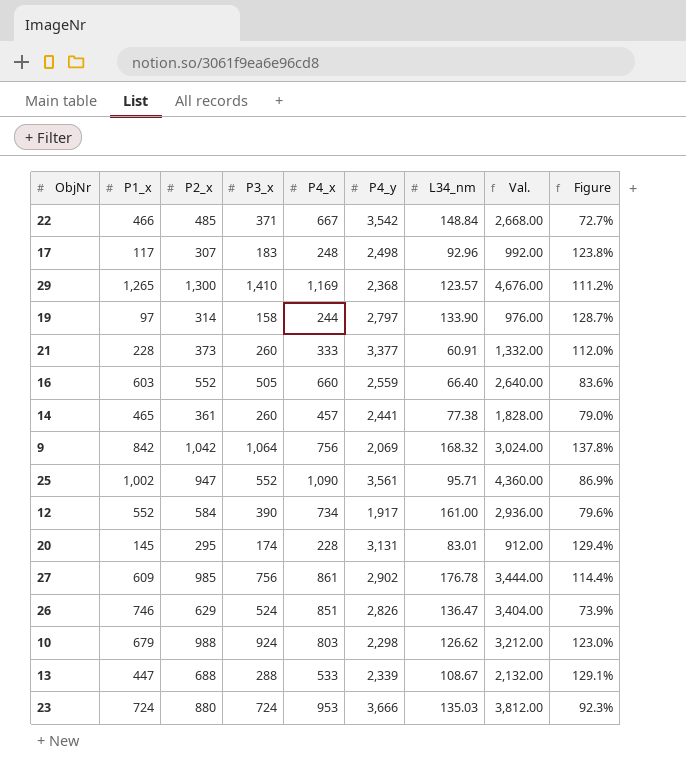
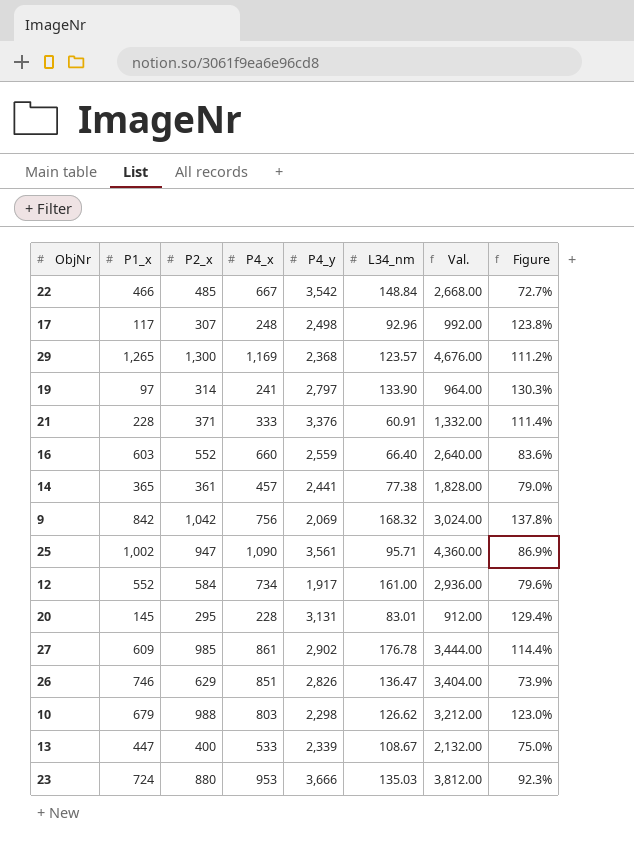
column P3_x | position: 4 -> none
19 | P4_x: 244 -> 241
19 | Val.: 976.00 -> 964.00
19 | Figure: 128.7% -> 130.3%
21 | P2_x: 373 -> 371
21 | P4_y: 3,377 -> 3,376
21 | Figure: 112.0% -> 111.4%
14 | P1_x: 465 -> 365
13 | P2_x: 688 -> 400
13 | Figure: 129.1% -> 75.0%

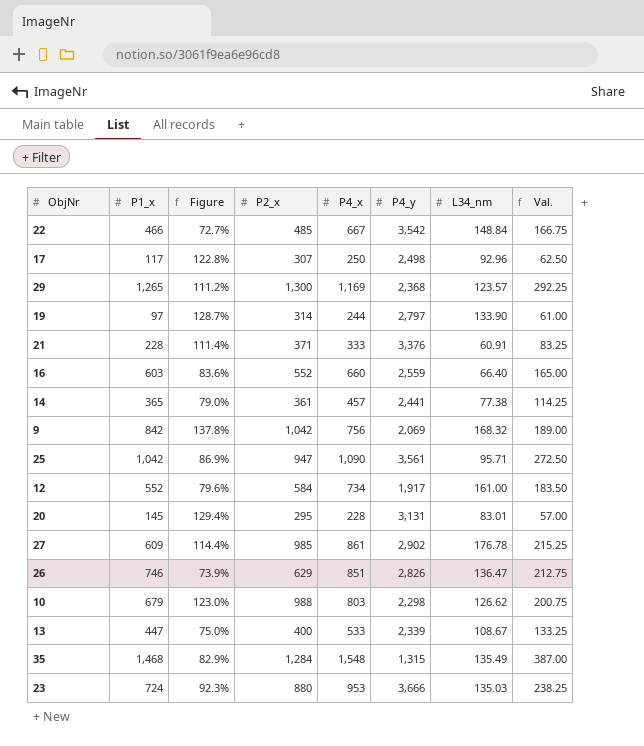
column Figure | position: 8 -> 3
column Val. | formula: [P4_x] * 4 -> [P4_x] * 0.25
17 | Figure: 123.8% -> 122.8%
17 | P4_x: 248 -> 250
19 | Figure: 130.3% -> 128.7%
19 | P4_x: 241 -> 244
25 | P1_x: 1,002 -> 1,042
row 35: none -> 1,468 | 82.9% | 1,284 | 1,548 | 1,315 | 135.49 | 387.00

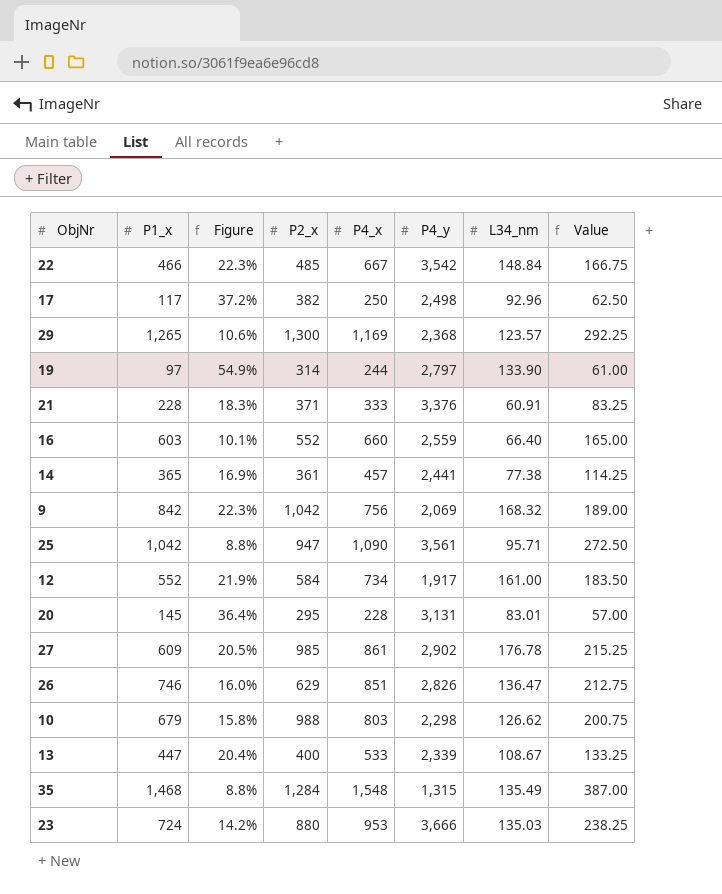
column Figure | formula: [P2_x] / [P4_x] -> [L34_nm] / [P4_x]
column name: Val. -> Value
17 | P2_x: 307 -> 382

